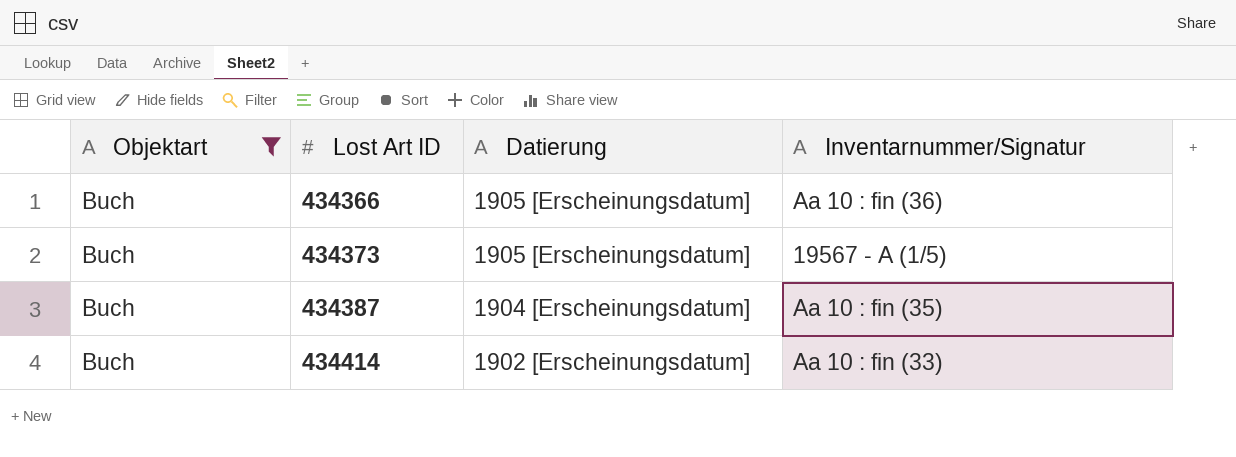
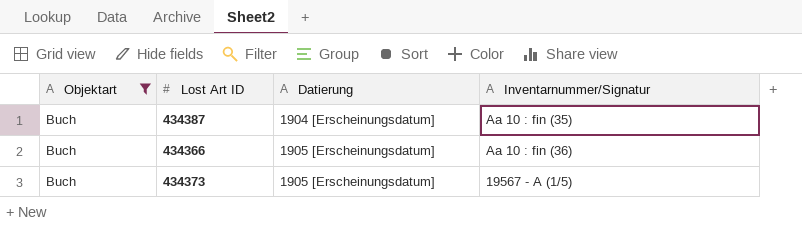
row order: Lost Art ID ascending -> Datierung ascending
row 434414: Buch | 1902 [Erscheinungsdatum] | Aa 10 : fin (33) -> none

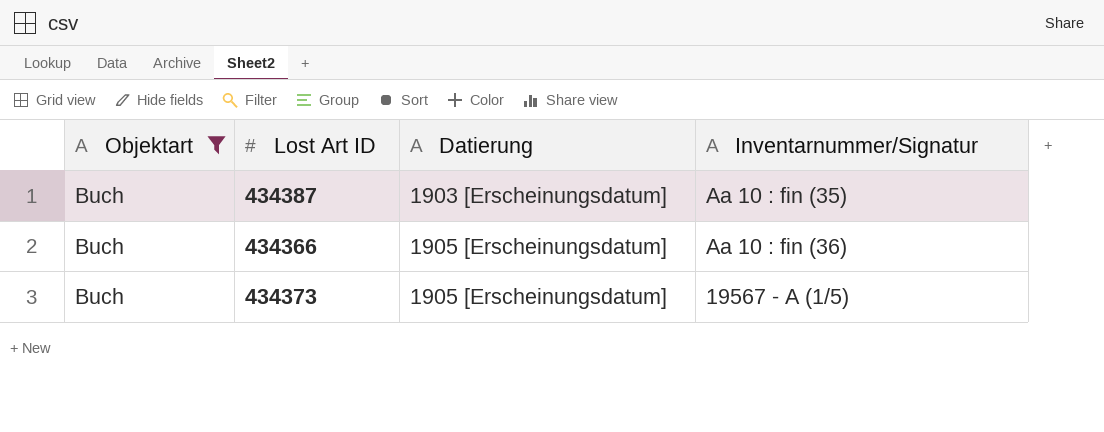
434387 | Datierung: 1904 [Erscheinungsdatum] -> 1903 [Erscheinungsdatum]

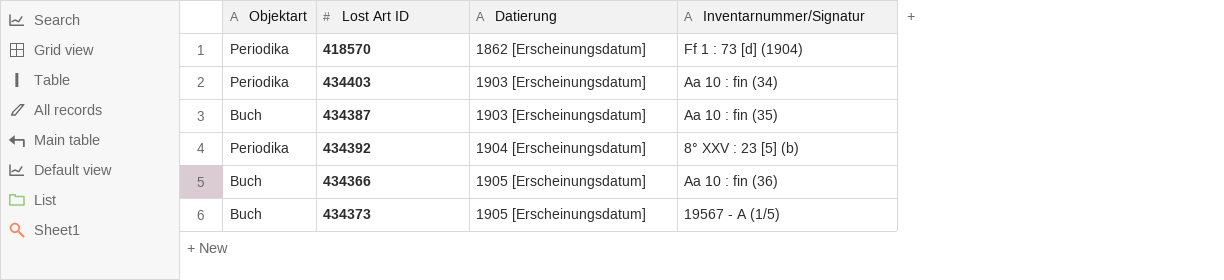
filter: Objektart = Buch -> none

